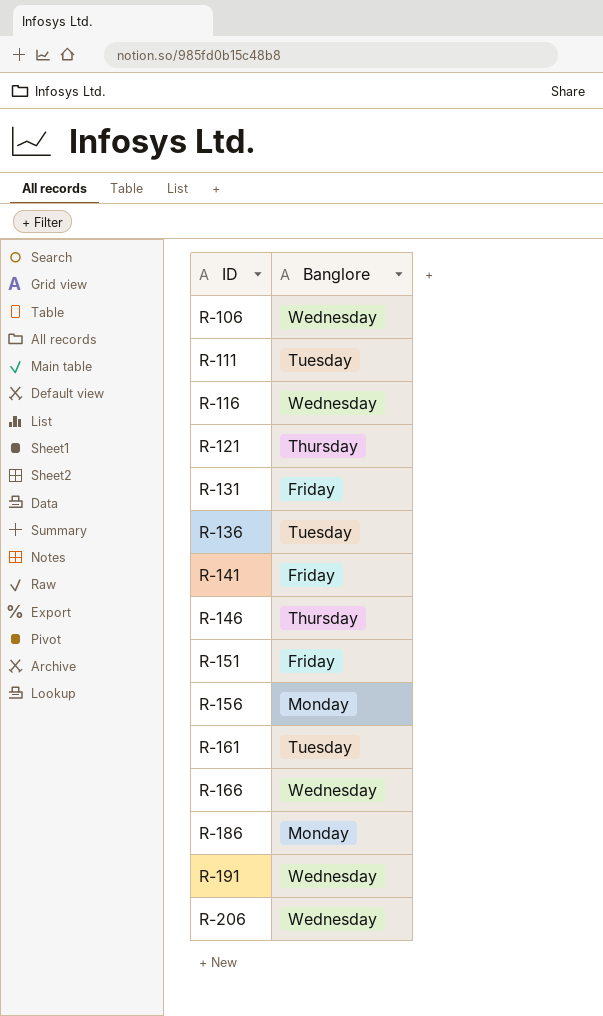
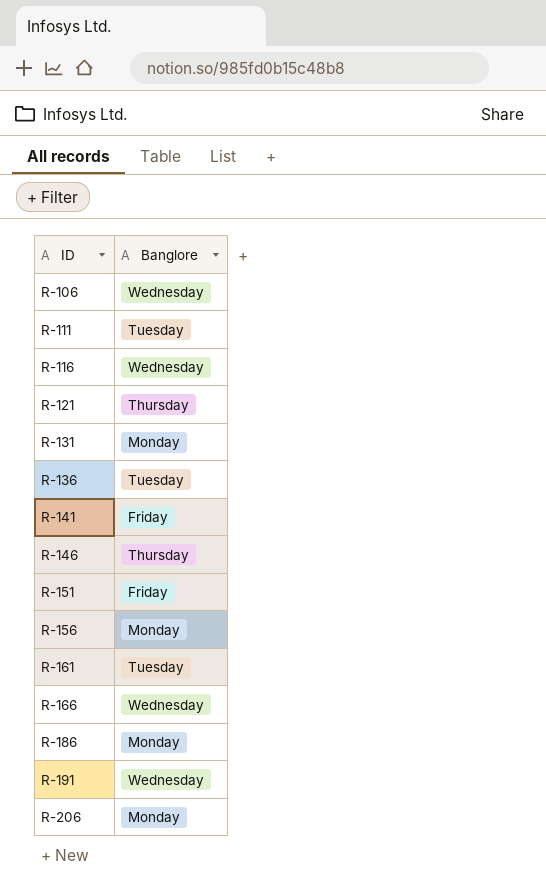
R-131 | Banglore: Friday -> Monday
R-206 | Banglore: Wednesday -> Monday

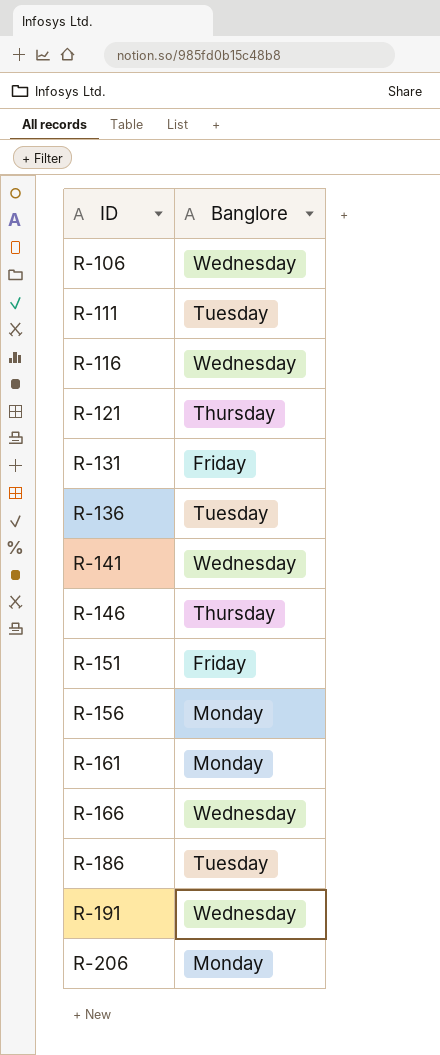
R-131 | Banglore: Monday -> Friday
R-141 | Banglore: Friday -> Wednesday
R-161 | Banglore: Tuesday -> Monday
R-186 | Banglore: Monday -> Tuesday

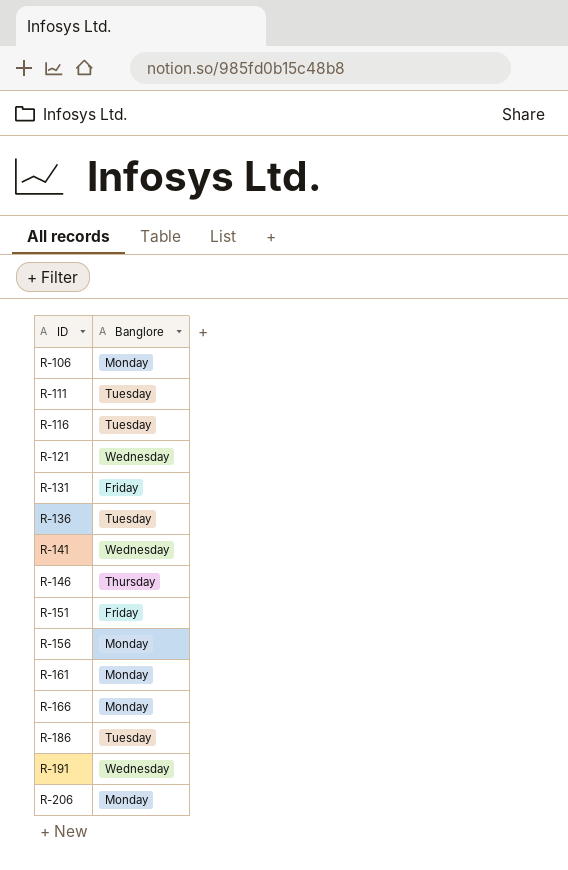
R-106 | Banglore: Wednesday -> Monday
R-116 | Banglore: Wednesday -> Tuesday
R-121 | Banglore: Thursday -> Wednesday
R-166 | Banglore: Wednesday -> Monday

